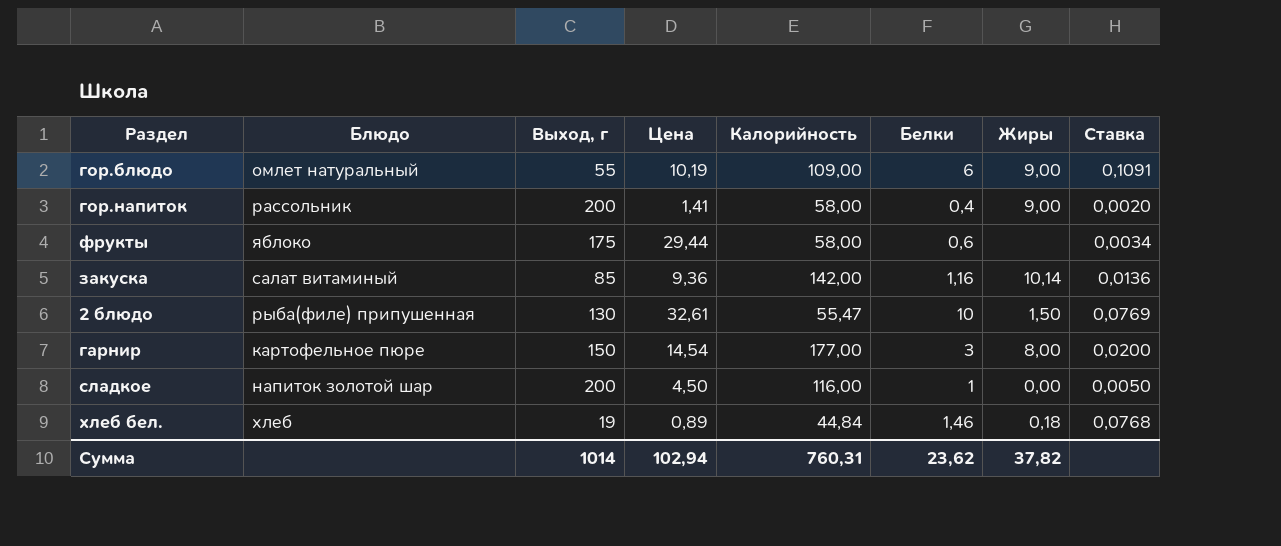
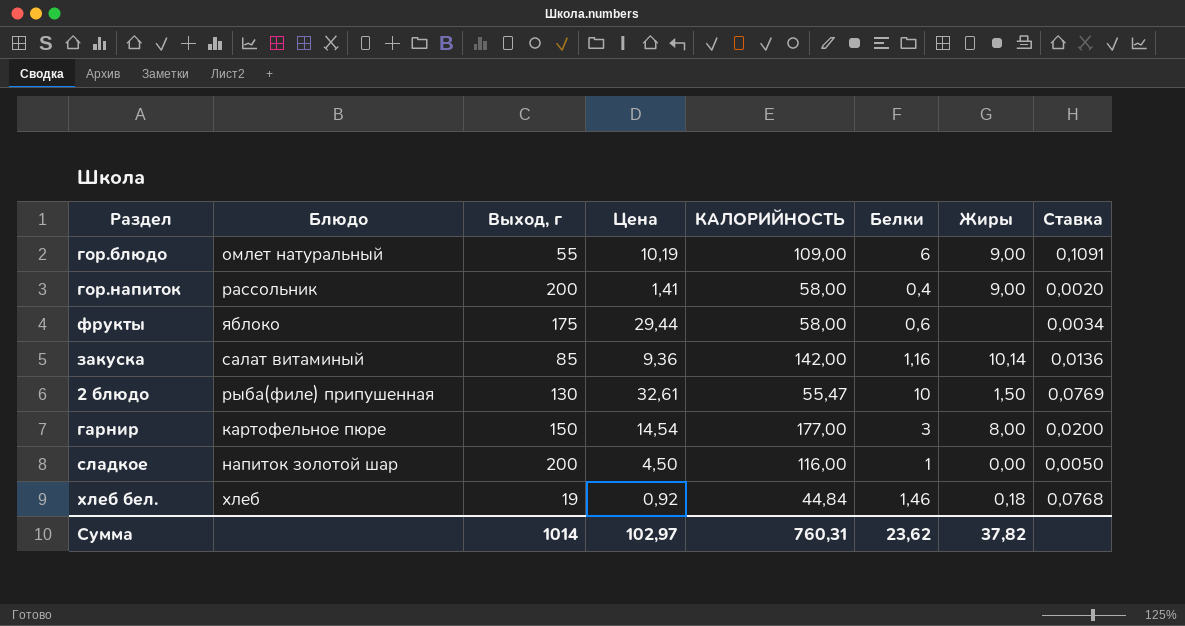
column name: Калорийность -> КАЛОРИЙНОСТЬ
хлеб бел. | Цена: 0,89 -> 0,92
Сумма | Цена: 102,94 -> 102,97

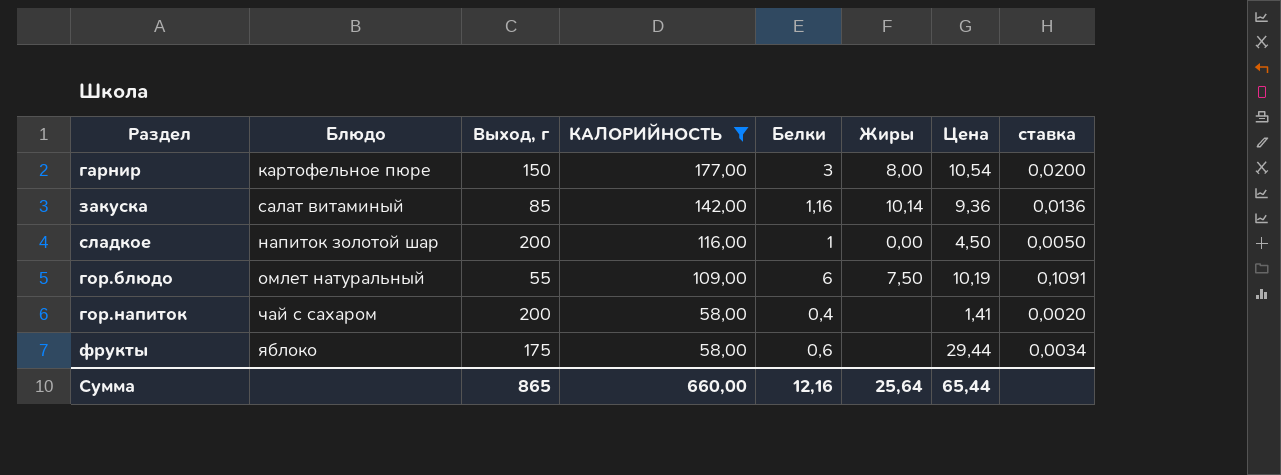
filter: none -> КАЛОРИЙНОСТЬ >= 58,00
row order: none -> КАЛОРИЙНОСТЬ descending
column Цена | position: 4 -> 7
column name: Ставка -> ставка
гарнир | Цена: 14,54 -> 10,54
гор.блюдо | Жиры: 9,00 -> 7,50
гор.напиток | Блюдо: рассольник -> чай с сахаром
гор.напиток | Жиры: 9,00 -> none
Сумма | Выход, г: 1014 -> 865
Сумма | КАЛОРИЙНОСТЬ: 760,31 -> 660,00
Сумма | Белки: 23,62 -> 12,16
Сумма | Жиры: 37,82 -> 25,64
Сумма | Цена: 102,97 -> 65,44

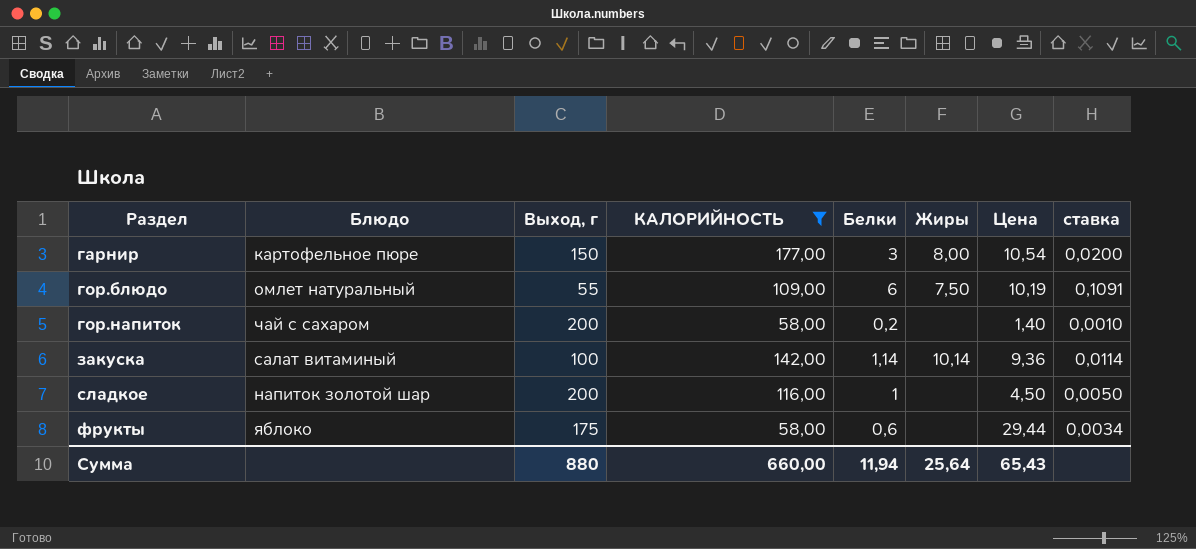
row order: КАЛОРИЙНОСТЬ descending -> Раздел ascending
гор.напиток | Белки: 0,4 -> 0,2
гор.напиток | Цена: 1,41 -> 1,40
гор.напиток | ставка: 0,0020 -> 0,0010
закуска | Выход, г: 85 -> 100
закуска | Белки: 1,16 -> 1,14
закуска | ставка: 0,0136 -> 0,0114
сладкое | Жиры: 0,00 -> none
Сумма | Выход, г: 865 -> 880
Сумма | Белки: 12,16 -> 11,94
Сумма | Цена: 65,44 -> 65,43

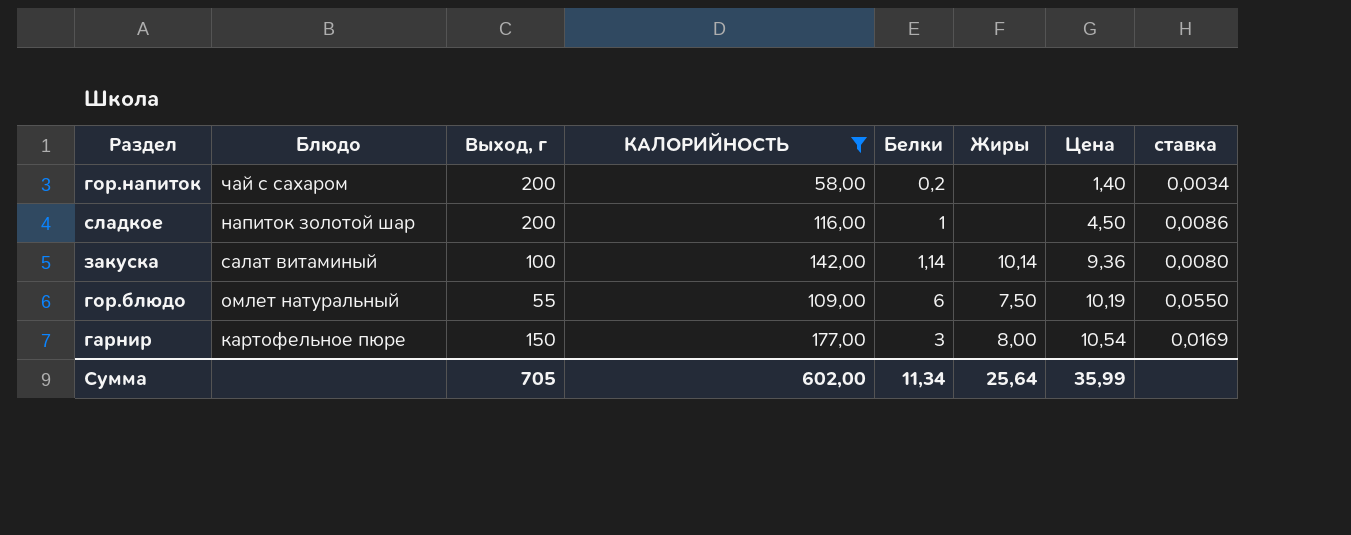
row order: Раздел ascending -> Цена ascending
column ставка | formula: [Белки] / [Выход, г] -> [Белки] / [КАЛОРИЙНОСТЬ]
row фрукты: яблоко | 175 | 58,00 | 0,6 | none | 29,44 | 0,0034 -> none
Сумма | Выход, г: 880 -> 705
Сумма | КАЛОРИЙНОСТЬ: 660,00 -> 602,00
Сумма | Белки: 11,94 -> 11,34
Сумма | Цена: 65,43 -> 35,99

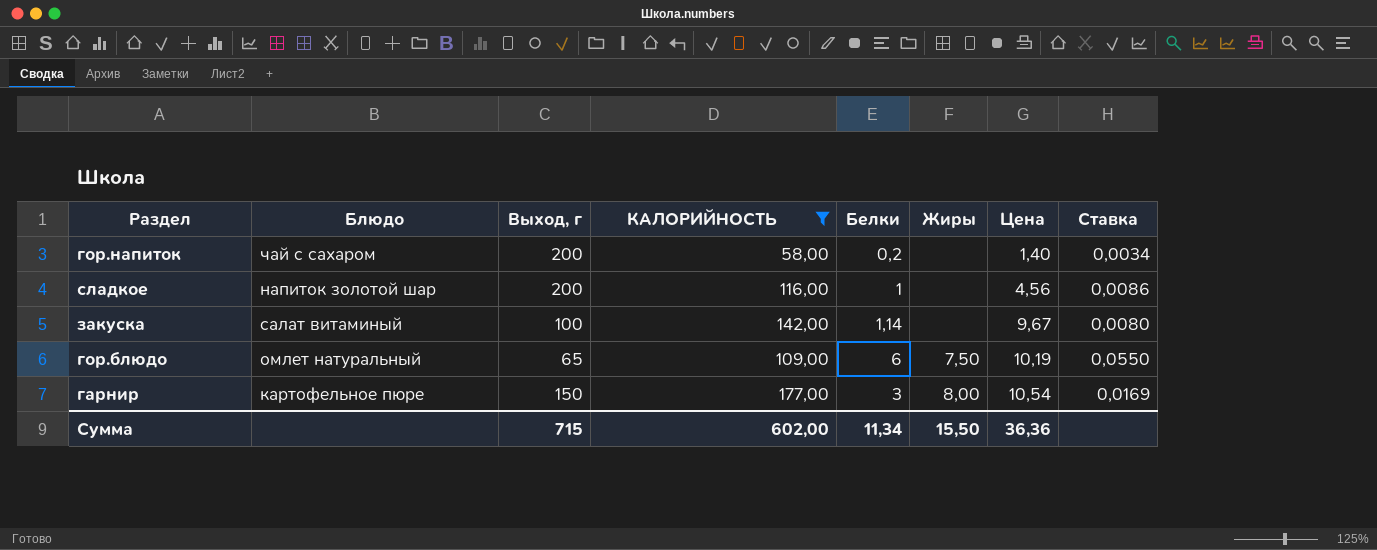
column name: ставка -> Ставка
сладкое | Цена: 4,50 -> 4,56
закуска | Жиры: 10,14 -> none
закуска | Цена: 9,36 -> 9,67
гор.блюдо | Выход, г: 55 -> 65
Сумма | Выход, г: 705 -> 715
Сумма | Жиры: 25,64 -> 15,50
Сумма | Цена: 35,99 -> 36,36

